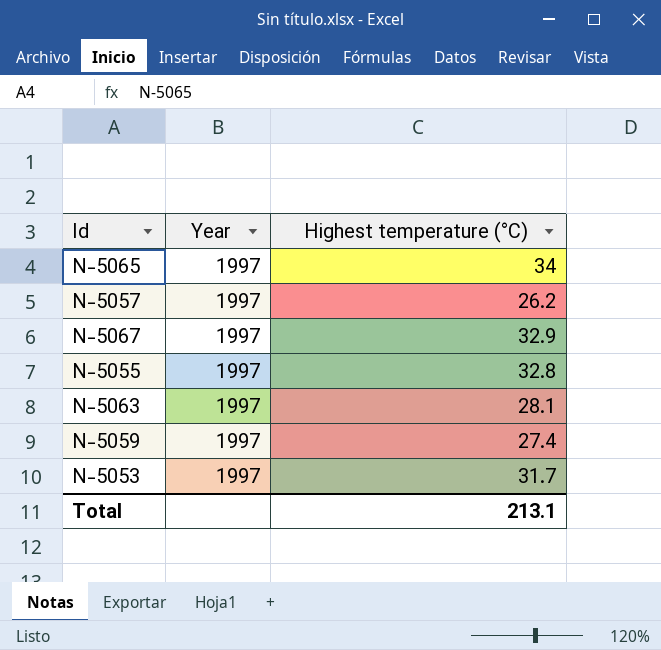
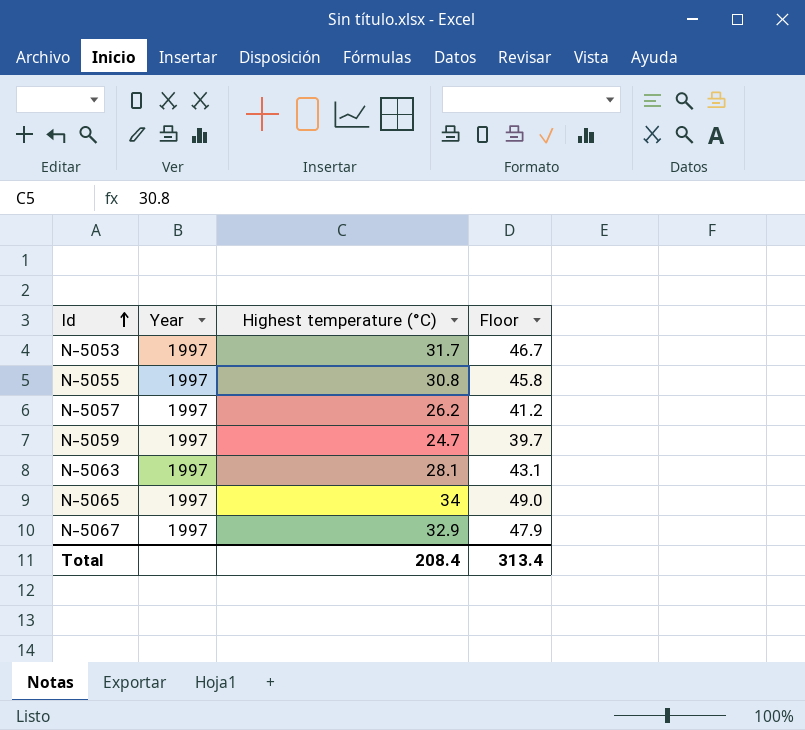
row order: none -> Id ascending
column Floor | formula: none -> [Highest temperature (°C)] + 15
N-5055 | Highest temperature (°C): 32.8 -> 30.8
N-5059 | Highest temperature (°C): 27.4 -> 24.7
Total | Highest temperature (°C): 213.1 -> 208.4

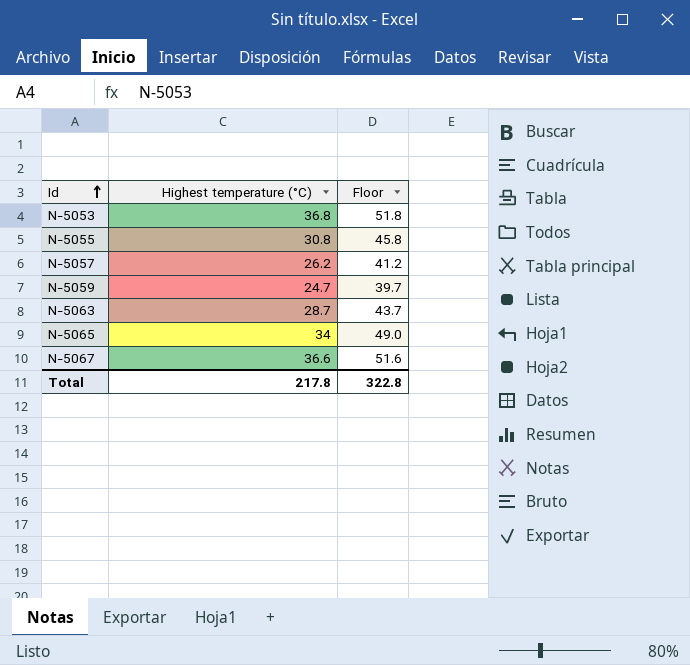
column Year | position: 2 -> none
N-5053 | Highest temperature (°C): 31.7 -> 36.8
N-5053 | Floor: 46.7 -> 51.8
N-5063 | Highest temperature (°C): 28.1 -> 28.7
N-5063 | Floor: 43.1 -> 43.7
N-5067 | Highest temperature (°C): 32.9 -> 36.6
N-5067 | Floor: 47.9 -> 51.6
Total | Highest temperature (°C): 208.4 -> 217.8
Total | Floor: 313.4 -> 322.8

